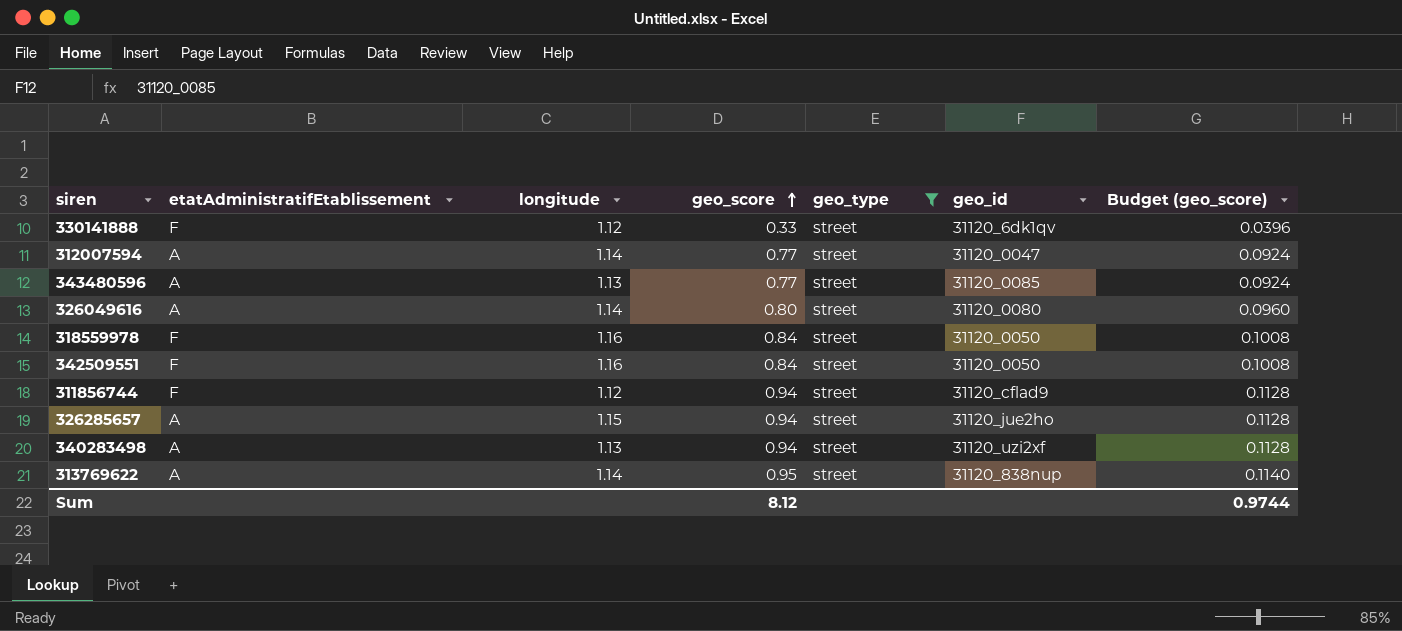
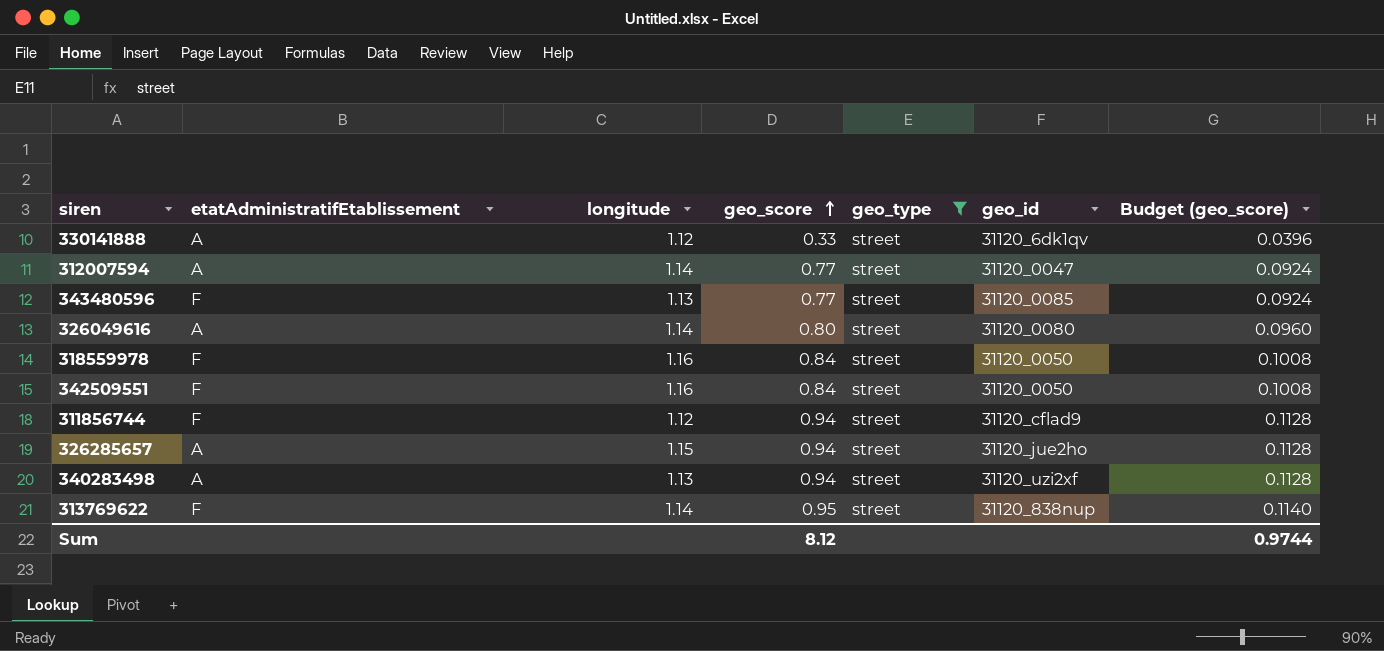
330141888 | etatAdministratifEtablissement: F -> A
343480596 | etatAdministratifEtablissement: A -> F
313769622 | etatAdministratifEtablissement: A -> F

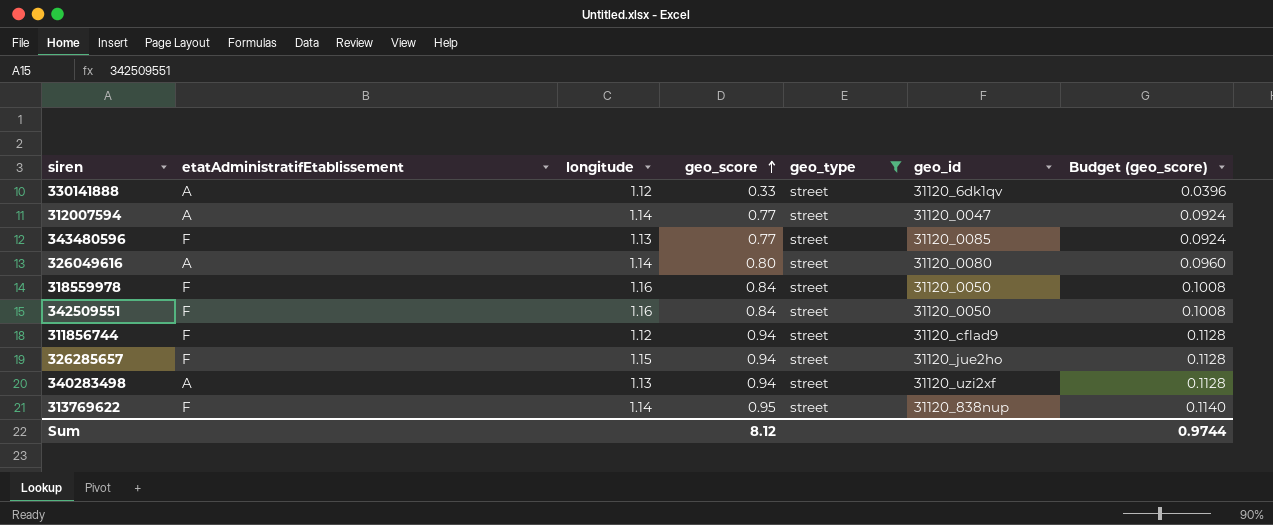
326285657 | etatAdministratifEtablissement: A -> F

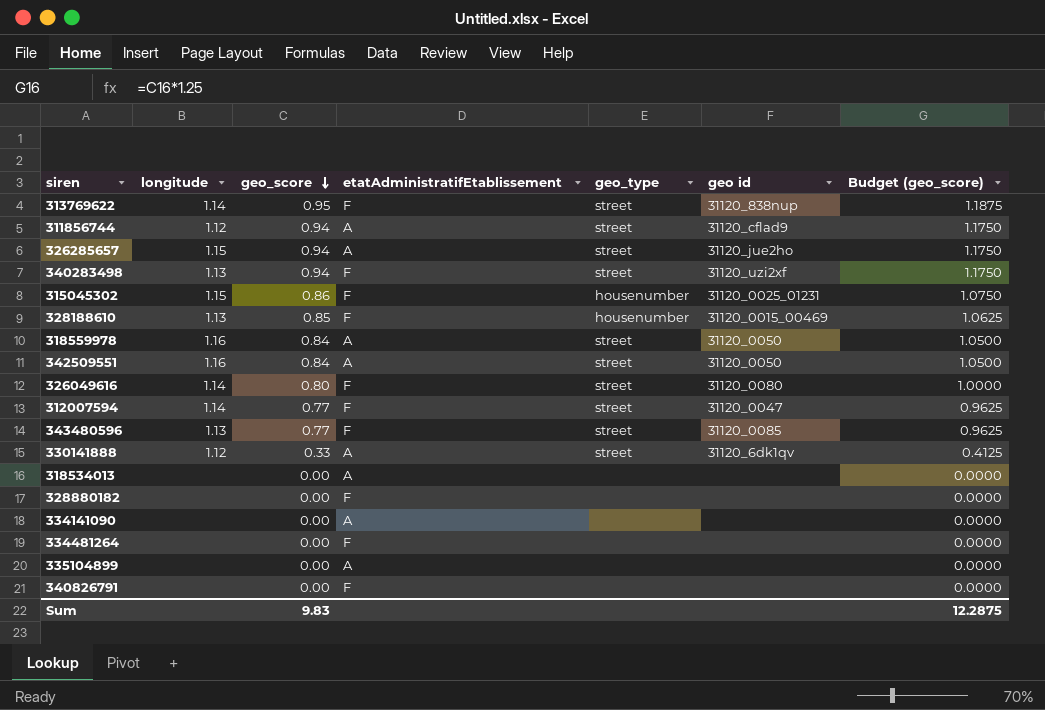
filter: geo_type = street -> none
row order: geo_score ascending -> geo_score descending
column etatAdministratifEtablissement | position: 2 -> 4
column name: geo_id -> geo id
column Budget (geo_score) | formula: [geo_score] * 0.12 -> [geo_score] * 1.25
311856744 | etatAdministratifEtablissement: F -> A
326285657 | etatAdministratifEtablissement: F -> A
340283498 | etatAdministratifEtablissement: A -> F
318559978 | etatAdministratifEtablissement: F -> A
342509551 | etatAdministratifEtablissement: F -> A
326049616 | etatAdministratifEtablissement: A -> F
312007594 | etatAdministratifEtablissement: A -> F
Sum | geo_score: 8.12 -> 9.83
Sum | Budget (geo_score): 0.9744 -> 12.2875

